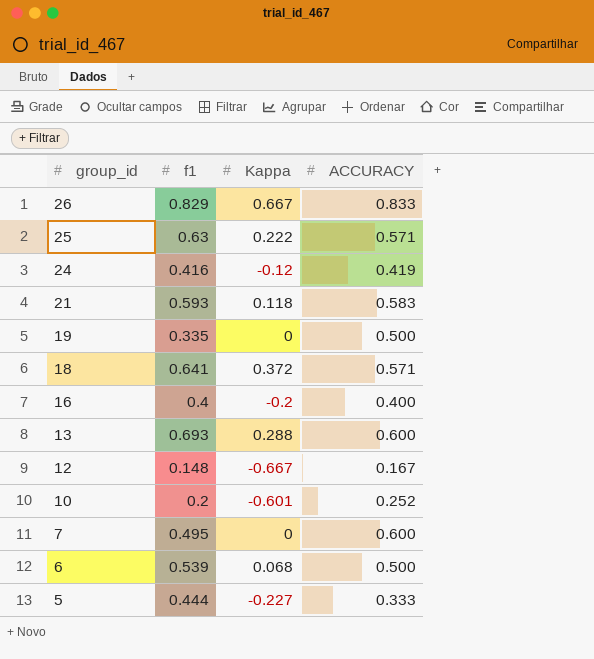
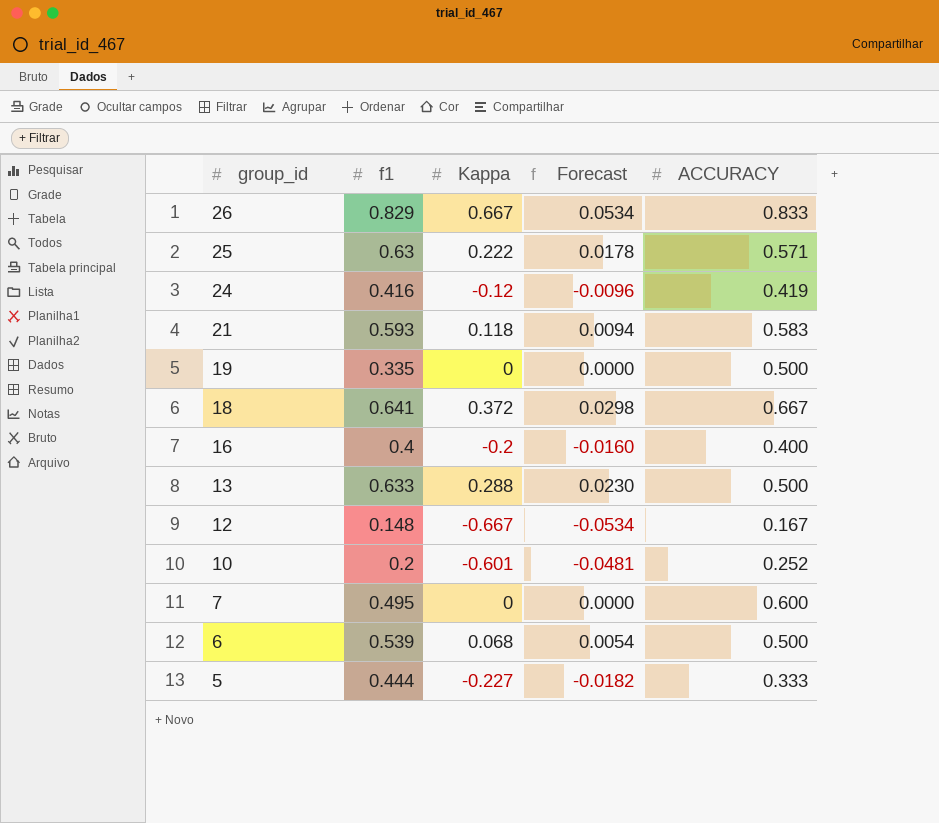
column Forecast | formula: none -> [Kappa] * 0.08
18 | ACCURACY: 0.571 -> 0.667
13 | f1: 0.693 -> 0.633
13 | ACCURACY: 0.600 -> 0.500

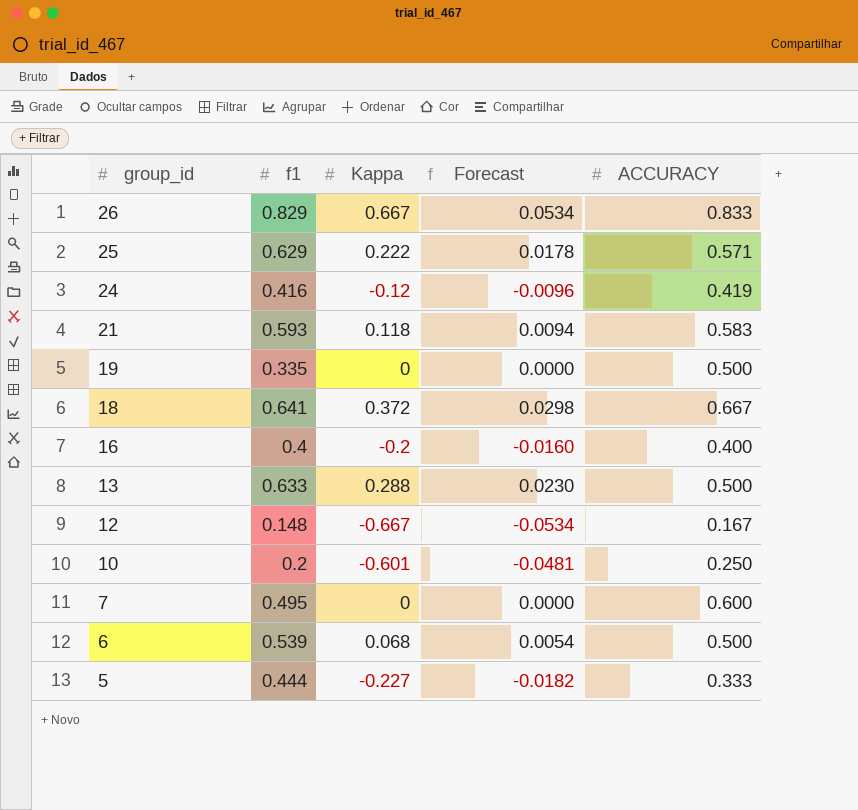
25 | f1: 0.63 -> 0.629
10 | ACCURACY: 0.252 -> 0.250

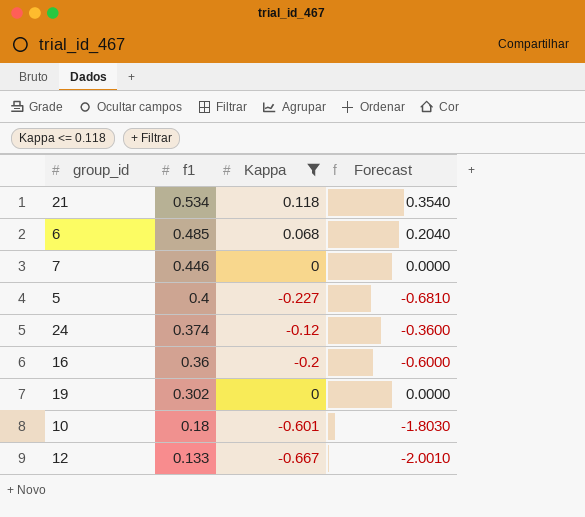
filter: none -> Kappa <= 0.118
row order: group_id descending -> f1 descending
column ACCURACY | position: 5 -> none
column Forecast | formula: [Kappa] * 0.08 -> [Kappa] * 3
21 | f1: 0.593 -> 0.534
6 | f1: 0.539 -> 0.485
7 | f1: 0.495 -> 0.446
5 | f1: 0.444 -> 0.4
24 | f1: 0.416 -> 0.374
16 | f1: 0.4 -> 0.36
19 | f1: 0.335 -> 0.302
10 | f1: 0.2 -> 0.18
12 | f1: 0.148 -> 0.133

